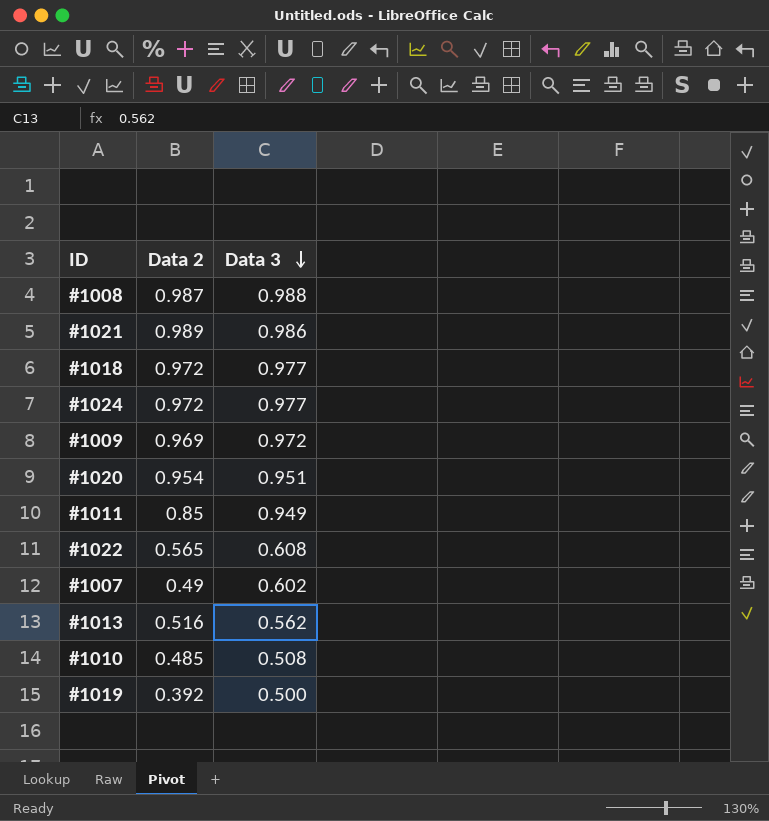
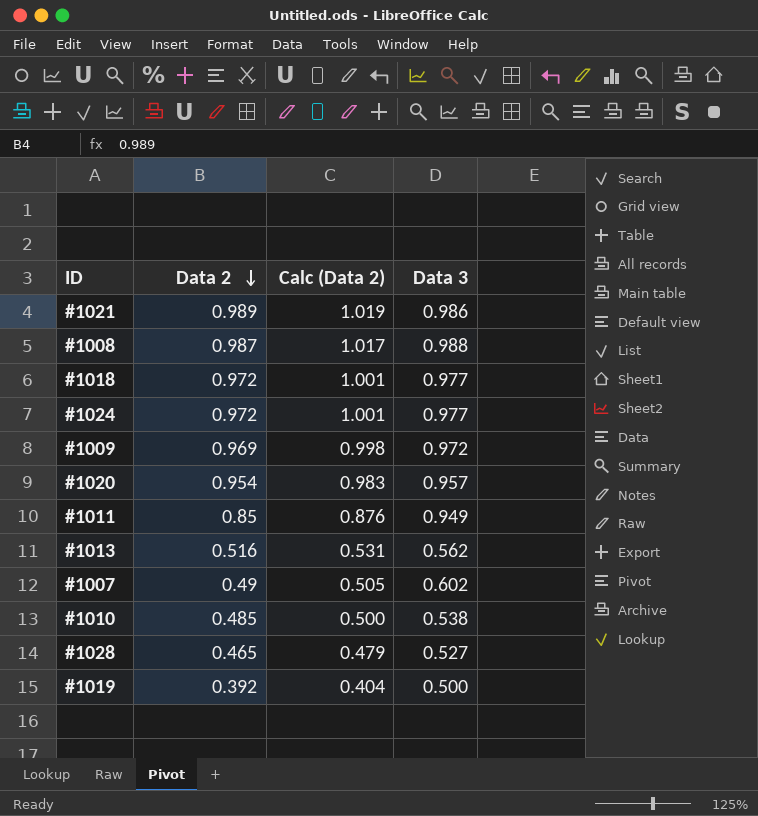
row order: Data 3 descending -> Data 2 descending
column Calc (Data 2) | formula: none -> [Data 2] * 1.03
row #1022: 0.565 | 0.608 -> none
#1020 | Data 3: 0.951 -> 0.957
#1010 | Data 3: 0.508 -> 0.538
row #1028: none -> 0.465 | 0.479 | 0.527

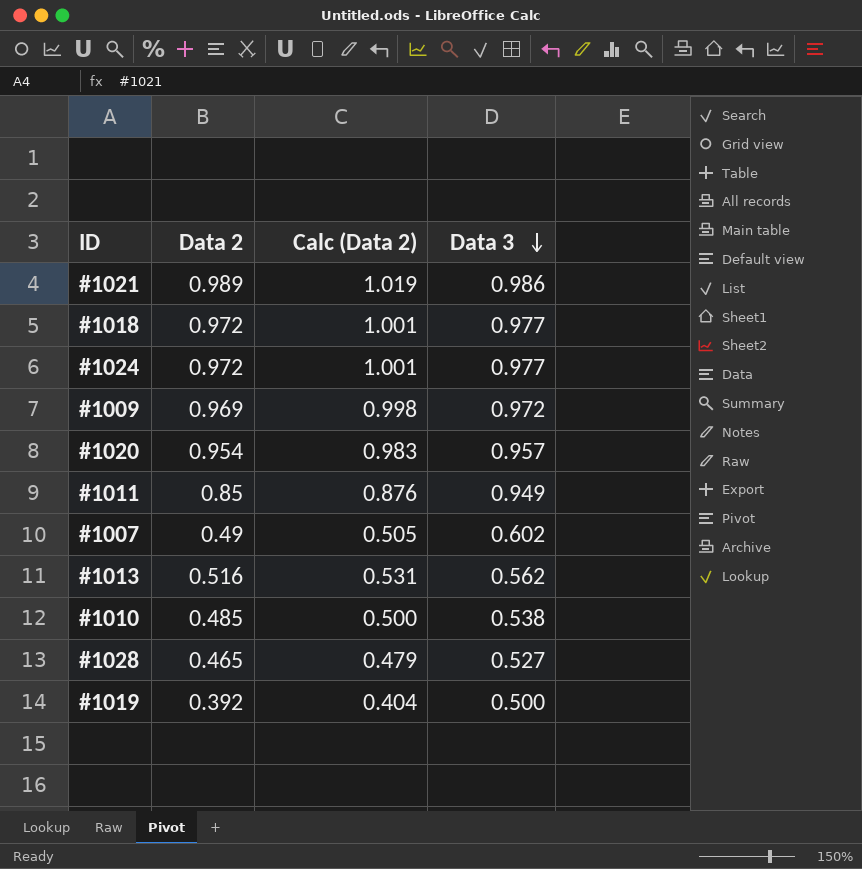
row order: Data 2 descending -> Data 3 descending
row #1008: 0.987 | 1.017 | 0.988 -> none

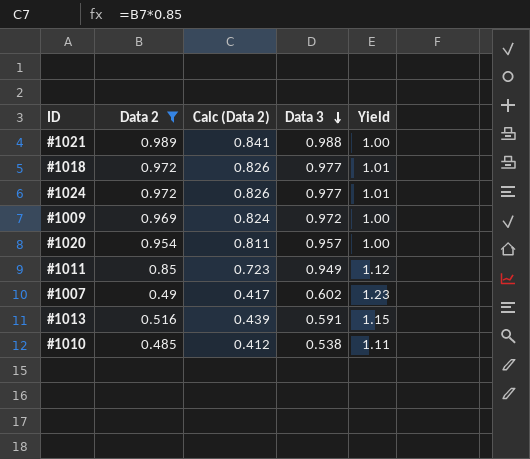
filter: none -> Data 2 >= 0.485
column Calc (Data 2) | formula: [Data 2] * 1.03 -> [Data 2] * 0.85
column Yield | formula: none -> [Data 3] / [Data 2]
#1021 | Data 3: 0.986 -> 0.988
#1013 | Data 3: 0.562 -> 0.591

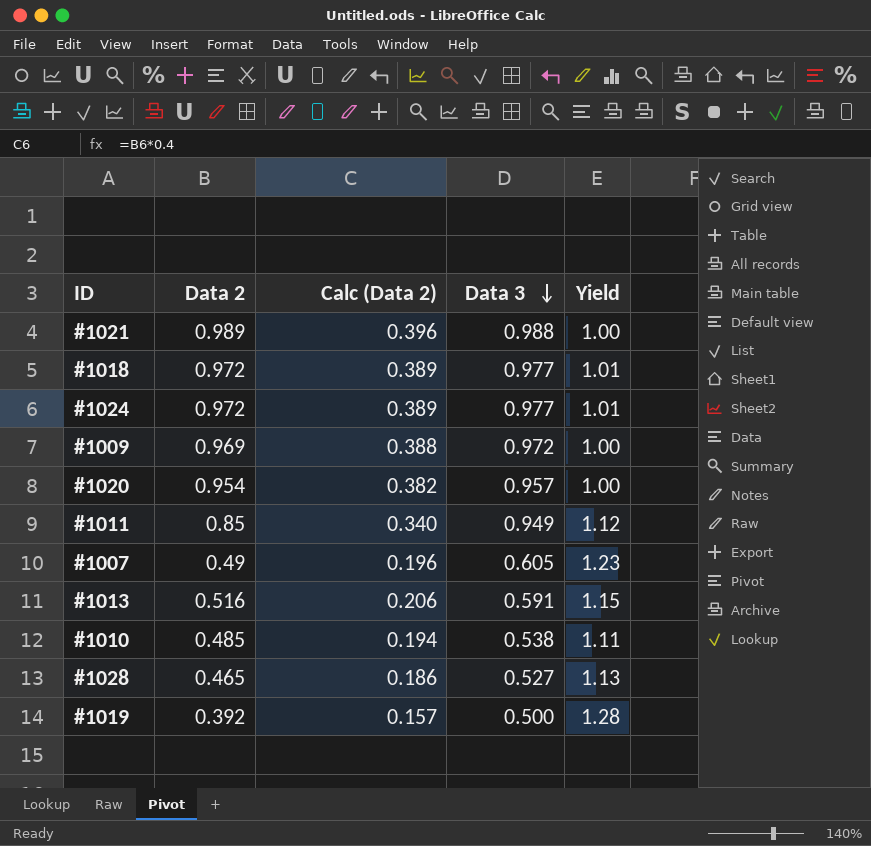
filter: Data 2 >= 0.485 -> none
column Calc (Data 2) | formula: [Data 2] * 0.85 -> [Data 2] * 0.4
#1007 | Data 3: 0.602 -> 0.605

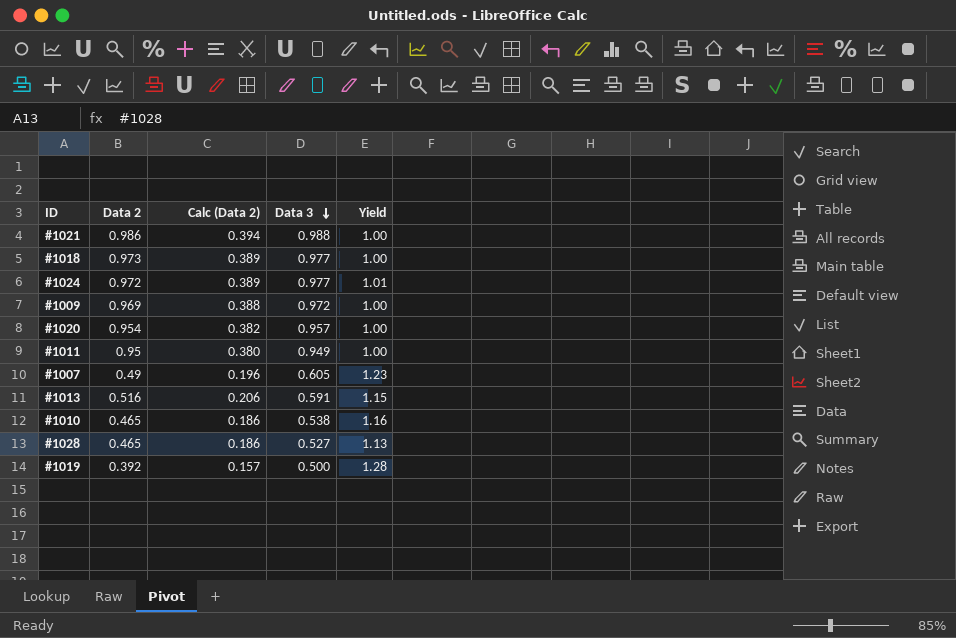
#1021 | Data 2: 0.989 -> 0.986
#1021 | Calc (Data 2): 0.396 -> 0.394
#1018 | Data 2: 0.972 -> 0.973
#1018 | Yield: 1.01 -> 1.00
#1011 | Data 2: 0.85 -> 0.95
#1011 | Calc (Data 2): 0.340 -> 0.380
#1011 | Yield: 1.12 -> 1.00
#1010 | Data 2: 0.485 -> 0.465
#1010 | Calc (Data 2): 0.194 -> 0.186
#1010 | Yield: 1.11 -> 1.16

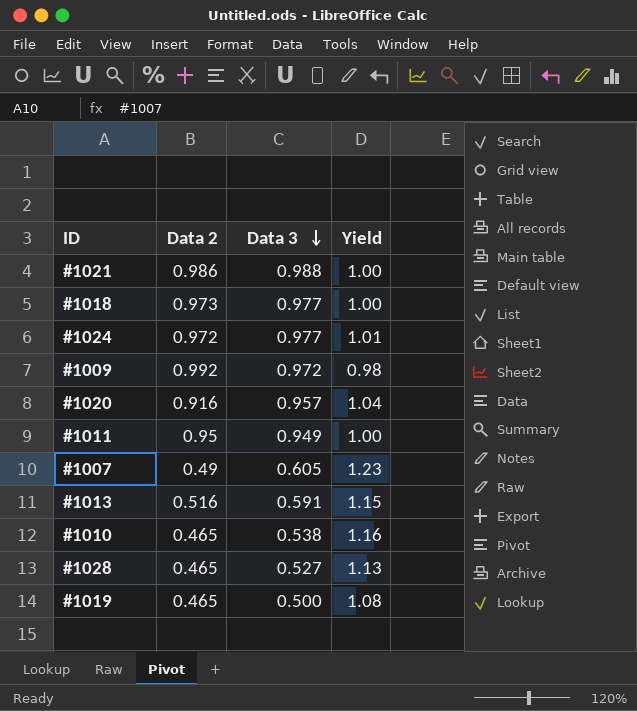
column Calc (Data 2) | formula: [Data 2] * 0.4 -> none
#1009 | Data 2: 0.969 -> 0.992
#1009 | Yield: 1.00 -> 0.98
#1020 | Data 2: 0.954 -> 0.916
#1020 | Yield: 1.00 -> 1.04
#1019 | Data 2: 0.392 -> 0.465
#1019 | Yield: 1.28 -> 1.08

